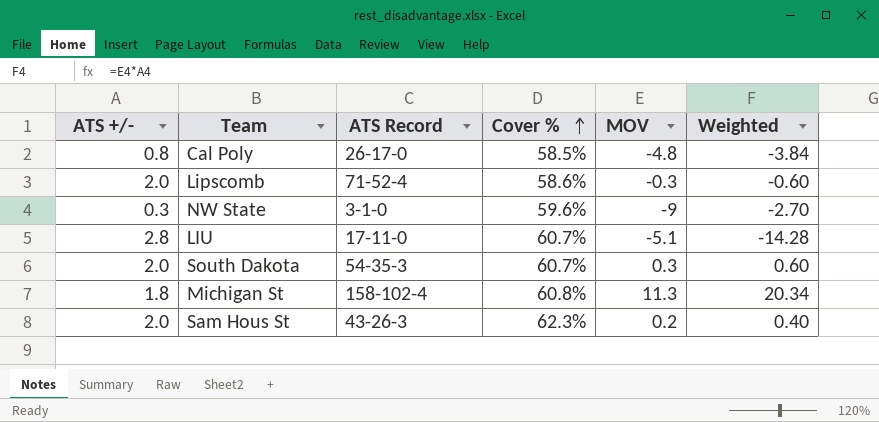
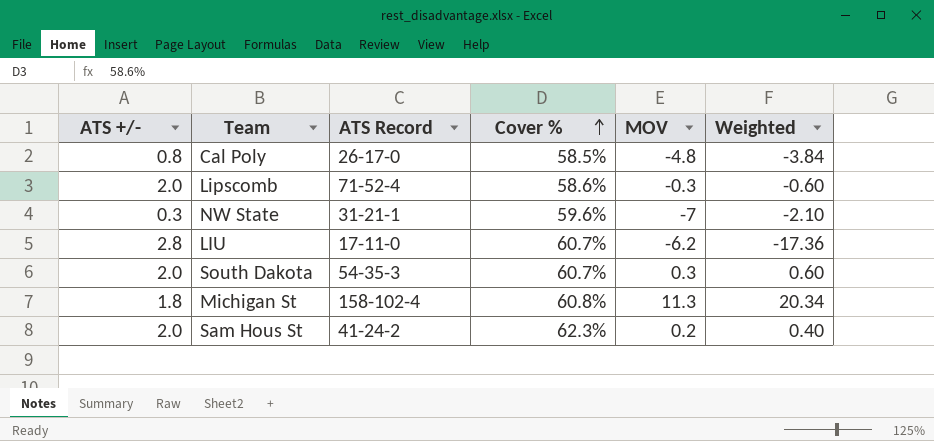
NW State | ATS Record: 3-1-0 -> 31-21-1
NW State | MOV: -9 -> -7
NW State | Weighted: -2.70 -> -2.10
LIU | MOV: -5.1 -> -6.2
LIU | Weighted: -14.28 -> -17.36
Sam Hous St | ATS Record: 43-26-3 -> 41-24-2

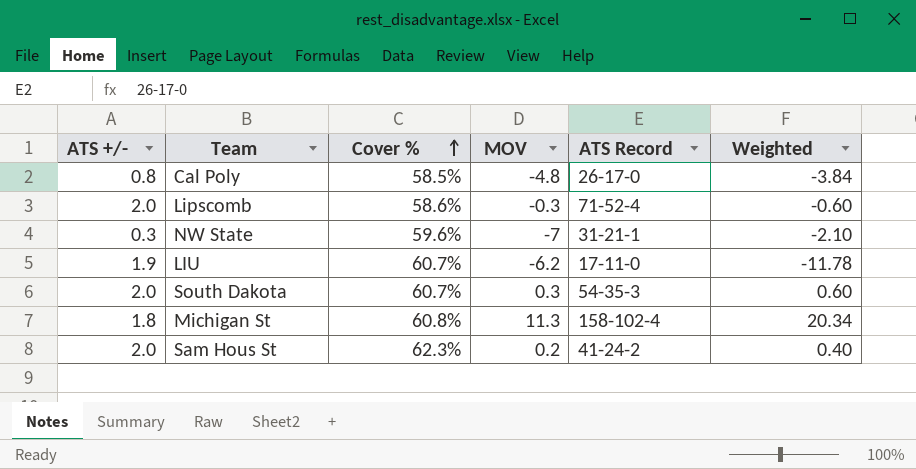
column ATS Record | position: 3 -> 5
LIU | ATS +/-: 2.8 -> 1.9
LIU | Weighted: -17.36 -> -11.78

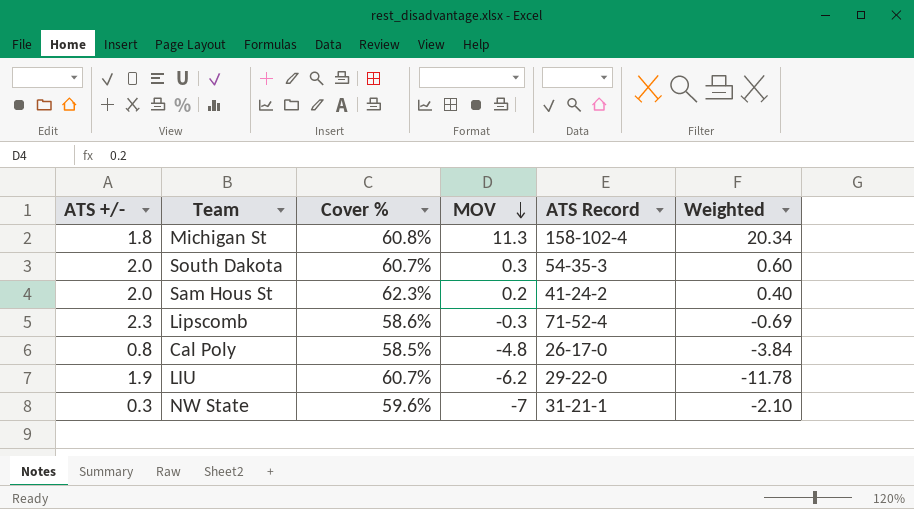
row order: Cover % ascending -> MOV descending
Lipscomb | ATS +/-: 2.0 -> 2.3
Lipscomb | Weighted: -0.60 -> -0.69
LIU | ATS Record: 17-11-0 -> 29-22-0

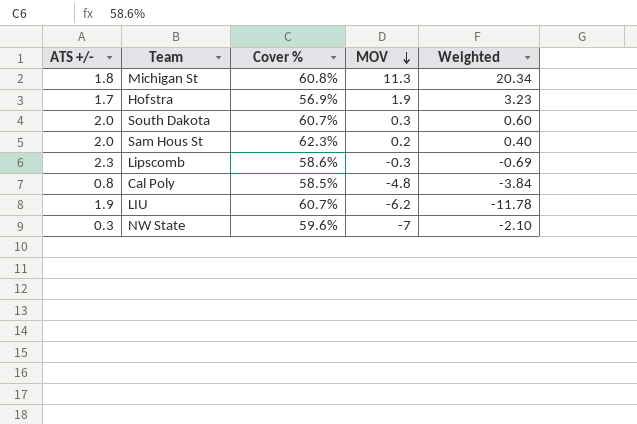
column ATS Record | position: 5 -> none
row Hofstra: none -> 1.7 | 56.9% | 1.9 | 3.23

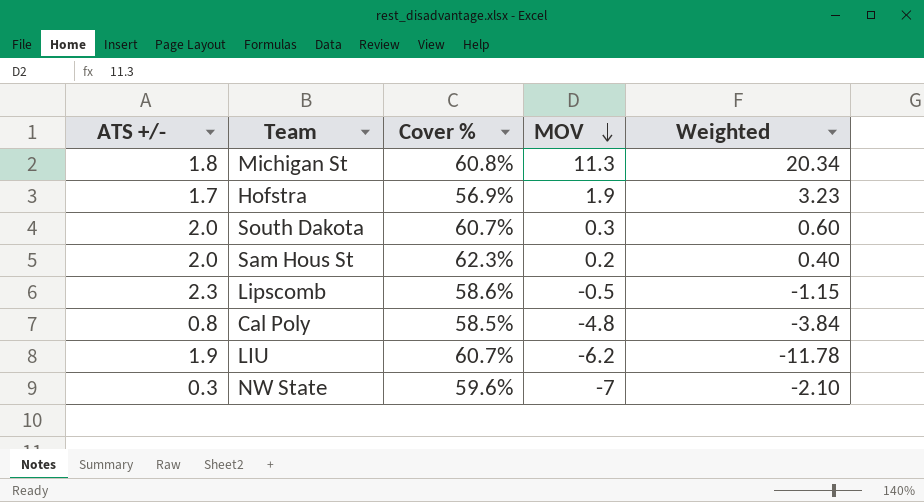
Lipscomb | MOV: -0.3 -> -0.5
Lipscomb | Weighted: -0.69 -> -1.15

